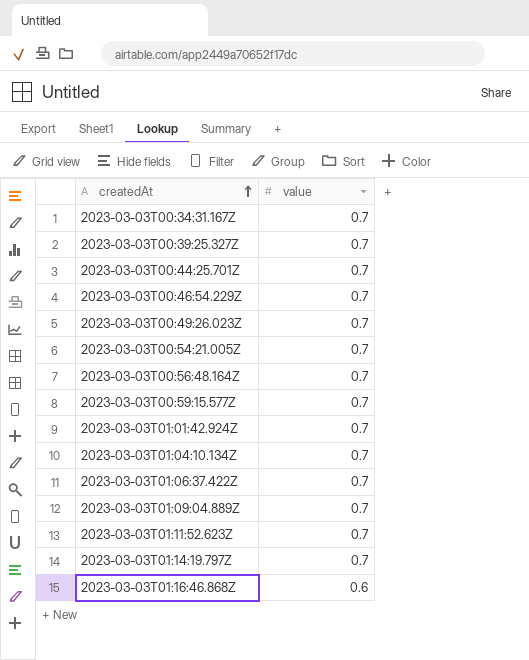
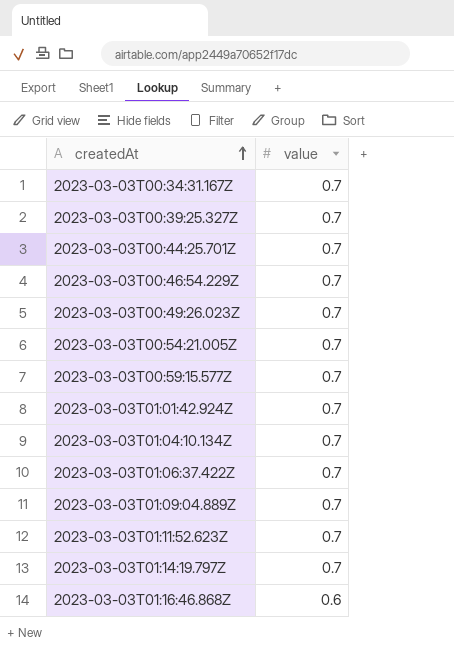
row 2023-03-03T00:56:48.164Z: 0.7 -> none

